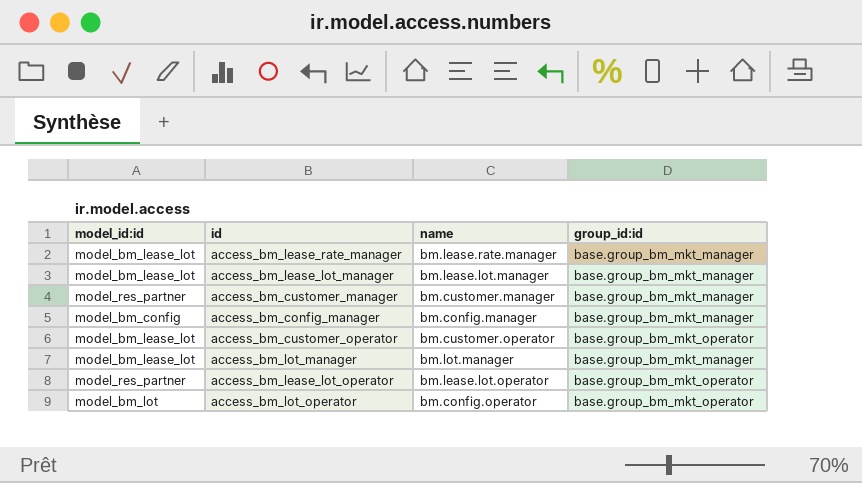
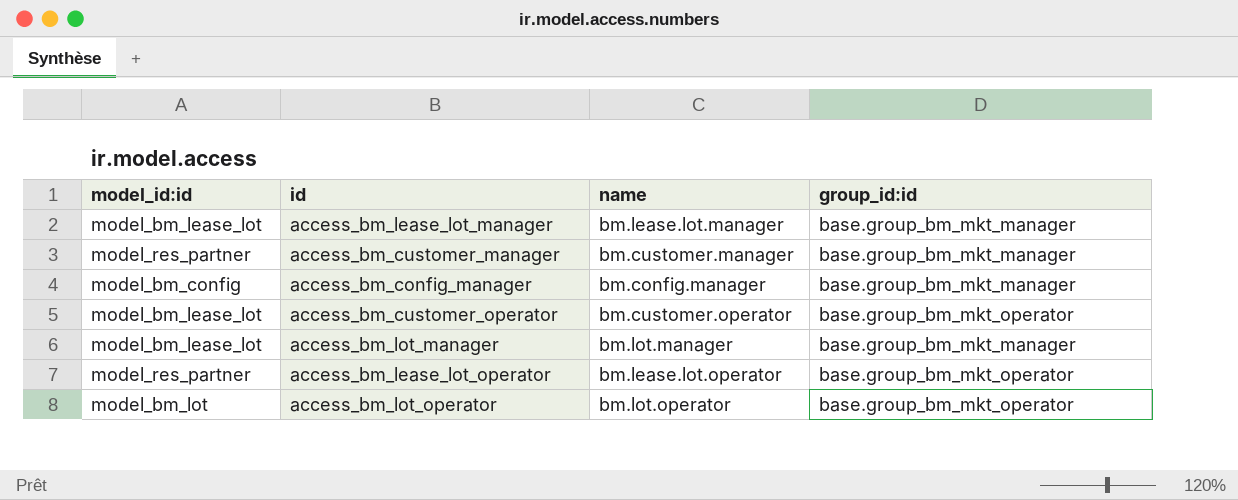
row access_bm_lease_rate_manager: model_bm_lease_lot | bm.lease.rate.manager | base.group_bm_mkt_manager -> none
access_bm_lot_operator | name: bm.config.operator -> bm.lot.operator

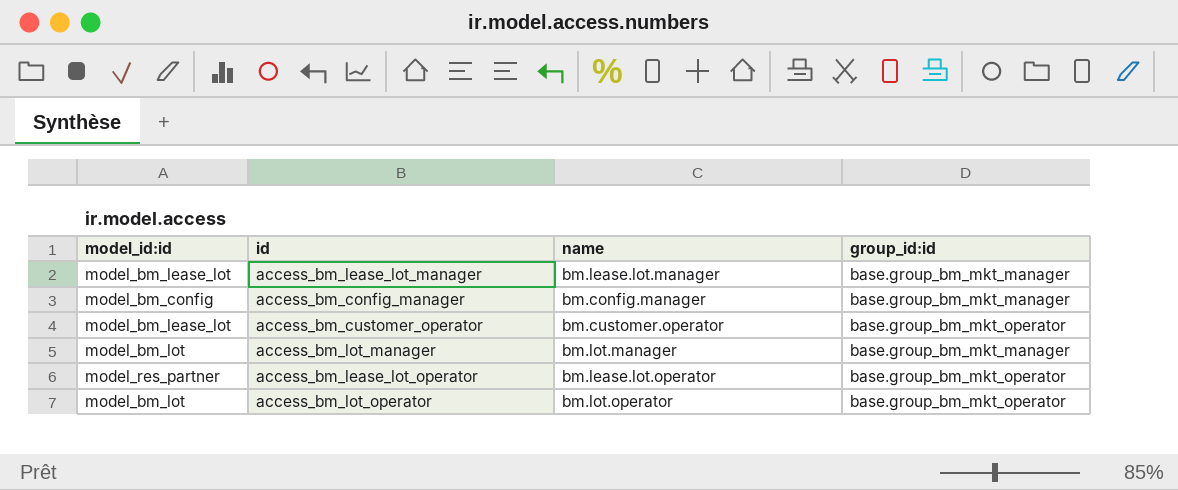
row access_bm_customer_manager: model_res_partner | bm.customer.manager | base.group_bm_mkt_manager -> none
access_bm_lot_manager | model_id:id: model_bm_lease_lot -> model_bm_lot

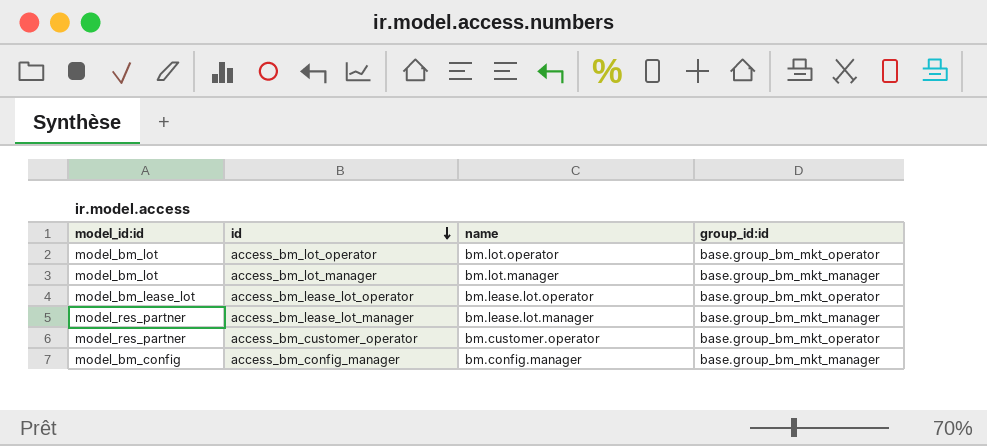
row order: none -> id descending
access_bm_lease_lot_operator | model_id:id: model_res_partner -> model_bm_lease_lot
access_bm_lease_lot_manager | model_id:id: model_bm_lease_lot -> model_res_partner
access_bm_customer_operator | model_id:id: model_bm_lease_lot -> model_res_partner

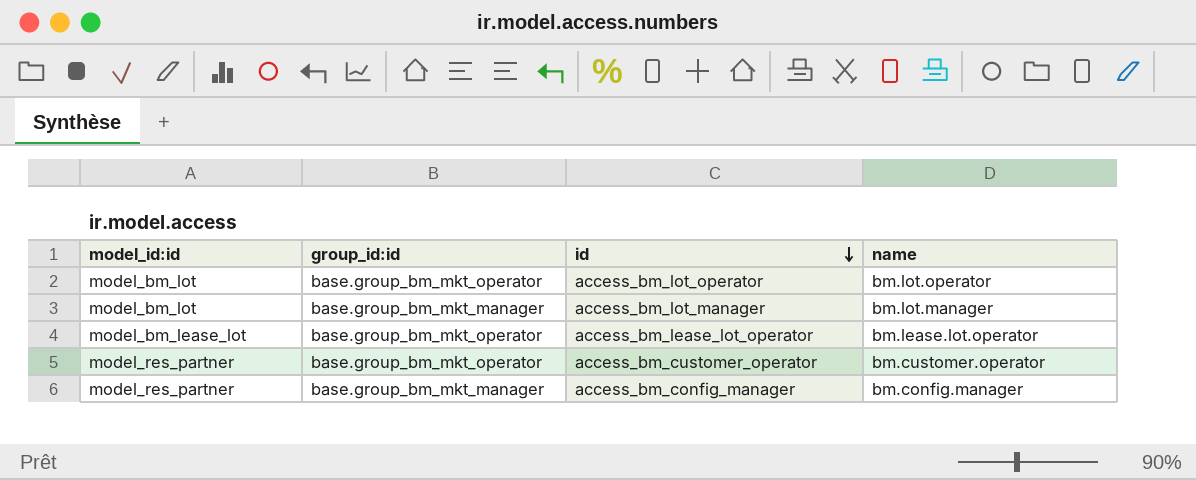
column group_id:id | position: 4 -> 2
row access_bm_lease_lot_manager: model_res_partner | bm.lease.lot.manager | base.group_bm_mkt_manager -> none
access_bm_config_manager | model_id:id: model_bm_config -> model_res_partner

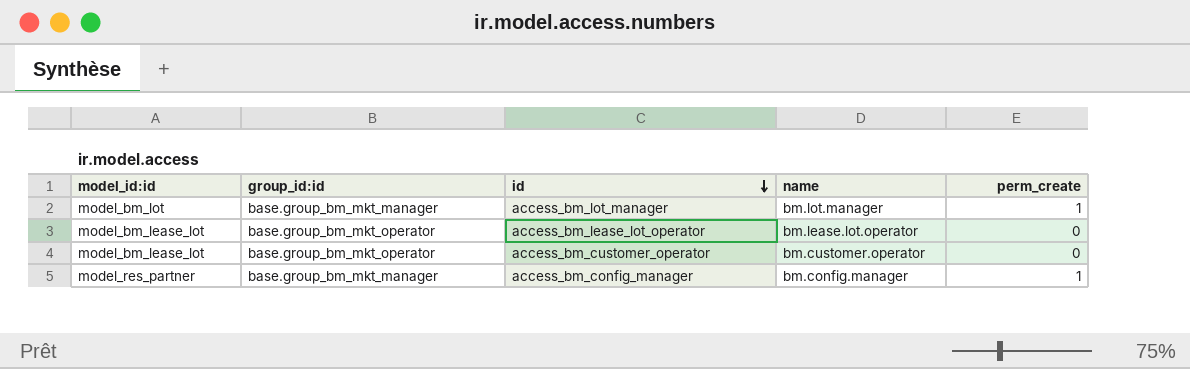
column perm_create | position: none -> 5
row access_bm_lot_operator: model_bm_lot | base.group_bm_mkt_operator | bm.lot.operator -> none
access_bm_customer_operator | model_id:id: model_res_partner -> model_bm_lease_lot

